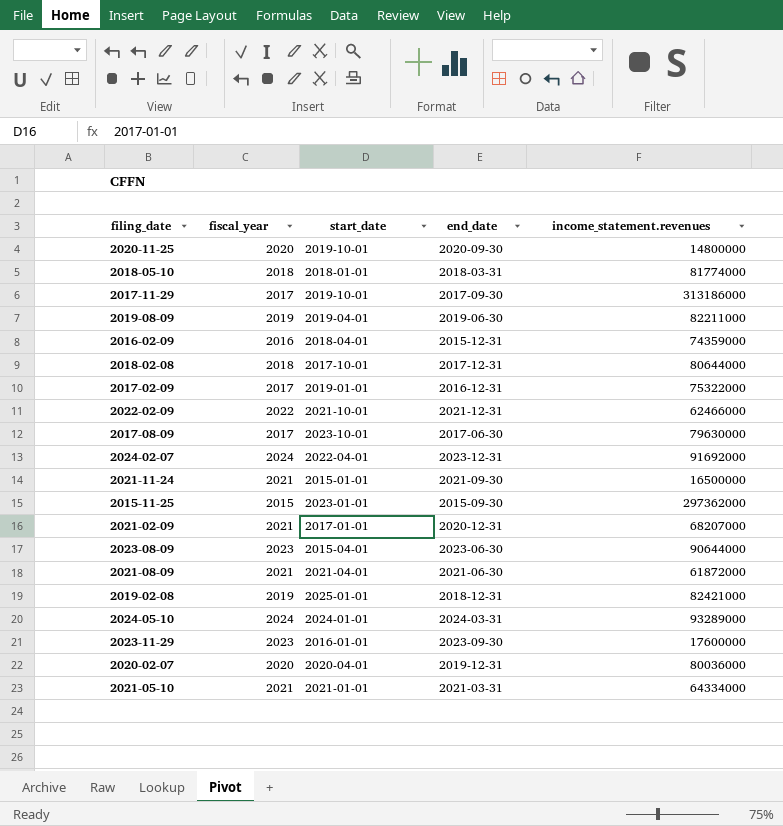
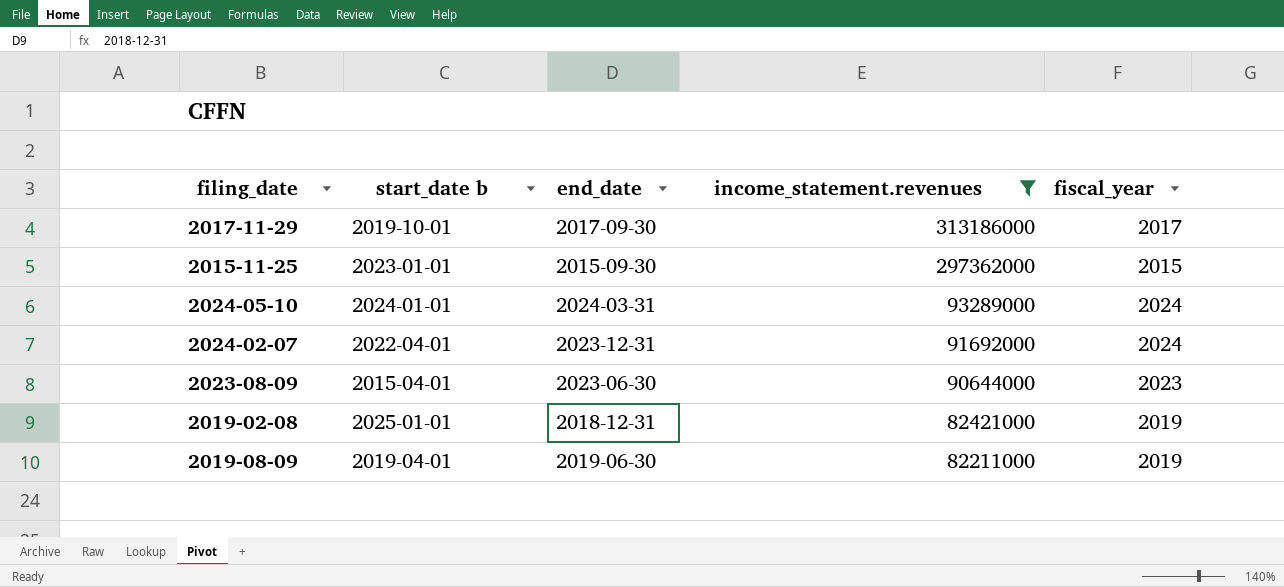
filter: none -> income_statement.revenues >= 82211000
row order: none -> income_statement.revenues descending
column name: start_date -> start_date b
column fiscal_year | position: 2 -> 5

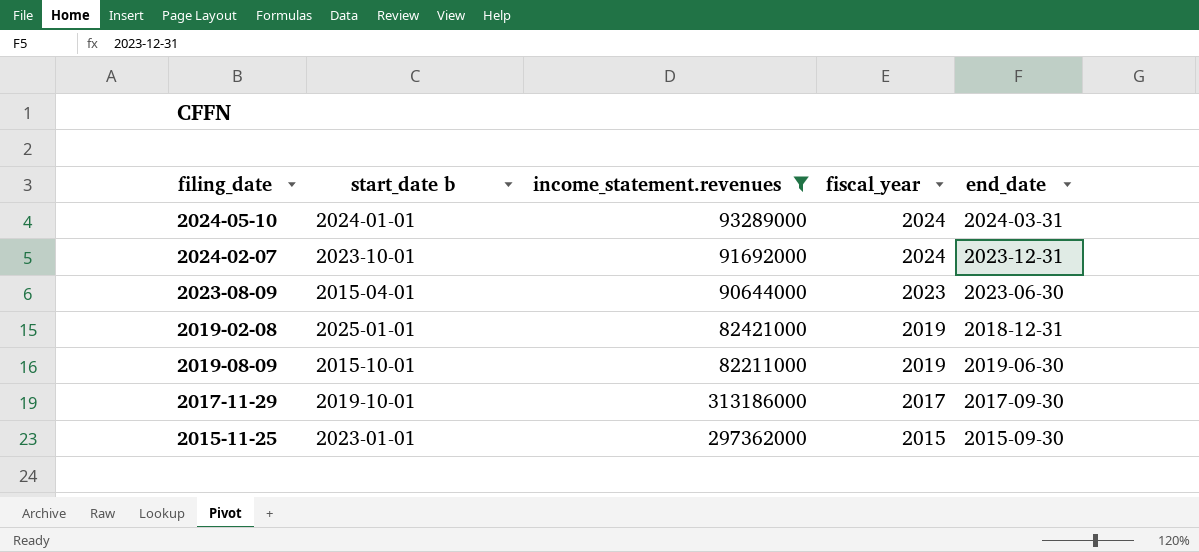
row order: income_statement.revenues descending -> fiscal_year descending
column end_date | position: 3 -> 5
2024-02-07 | start_date b: 2022-04-01 -> 2023-10-01
2019-08-09 | start_date b: 2019-04-01 -> 2015-10-01

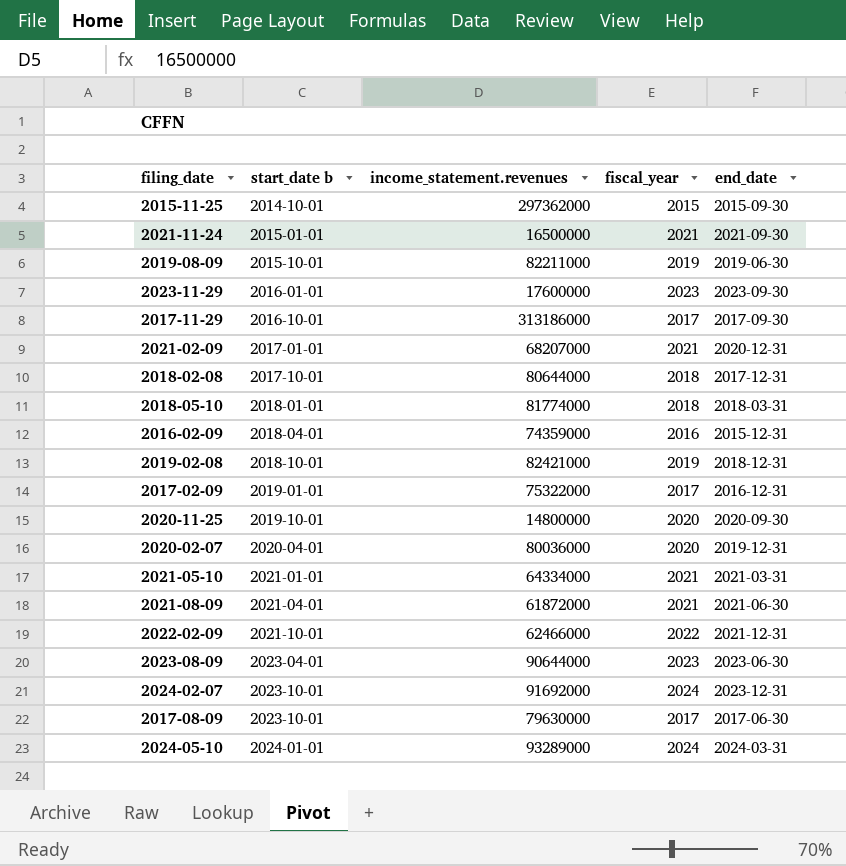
filter: income_statement.revenues >= 82211000 -> none
row order: fiscal_year descending -> start_date b ascending
2015-11-25 | start_date b: 2023-01-01 -> 2014-10-01
2017-11-29 | start_date b: 2019-10-01 -> 2016-10-01
2019-02-08 | start_date b: 2025-01-01 -> 2018-10-01
2023-08-09 | start_date b: 2015-04-01 -> 2023-04-01

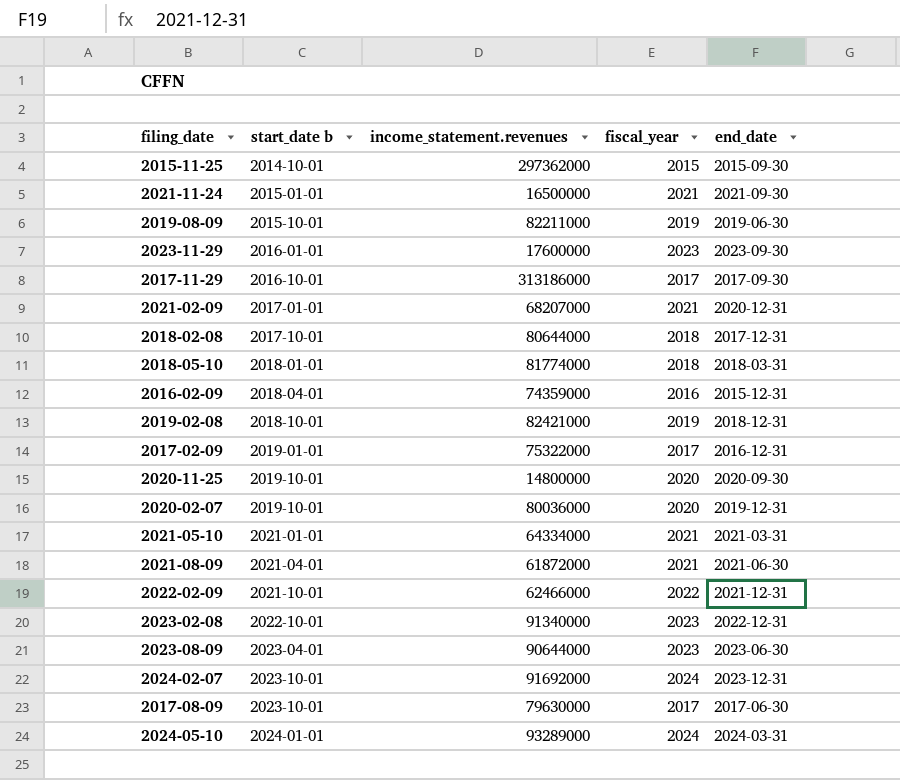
2020-02-07 | start_date b: 2020-04-01 -> 2019-10-01
row 2023-02-08: none -> 2022-10-01 | 91340000 | 2023 | 2022-12-31

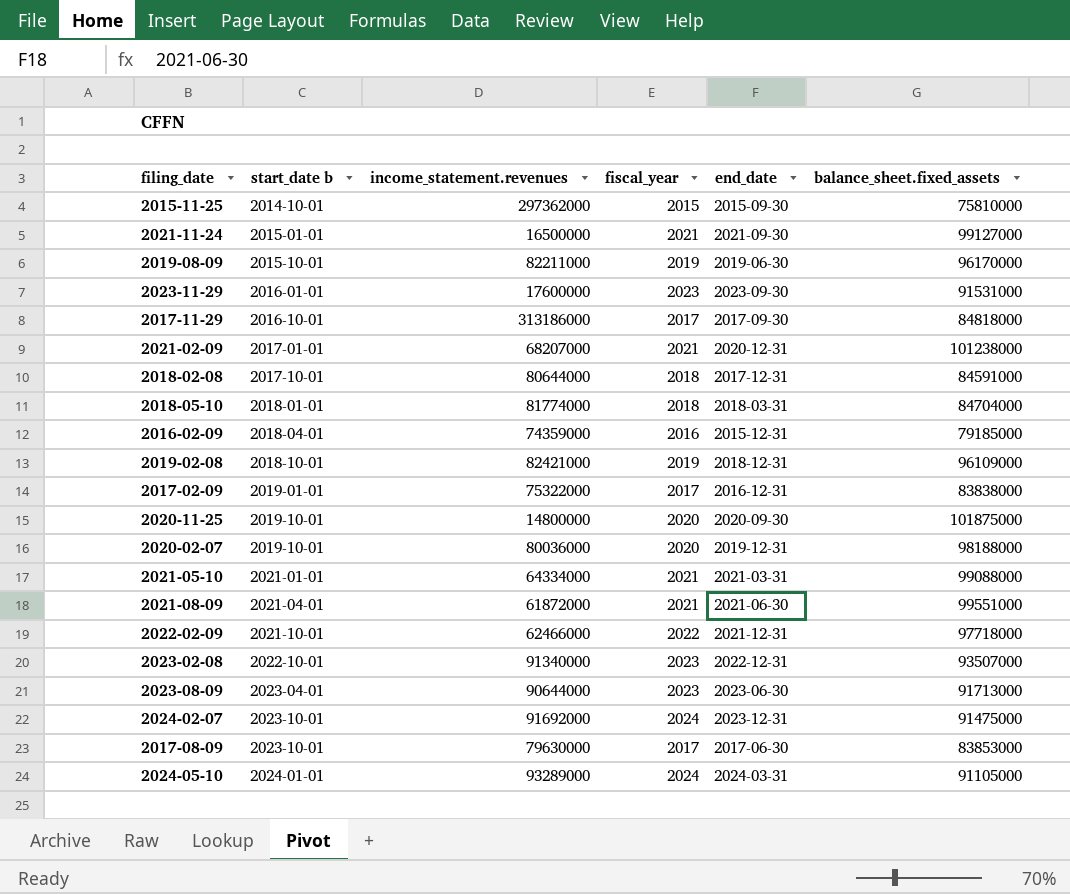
column balance_sheet.fixed_assets | position: none -> 6

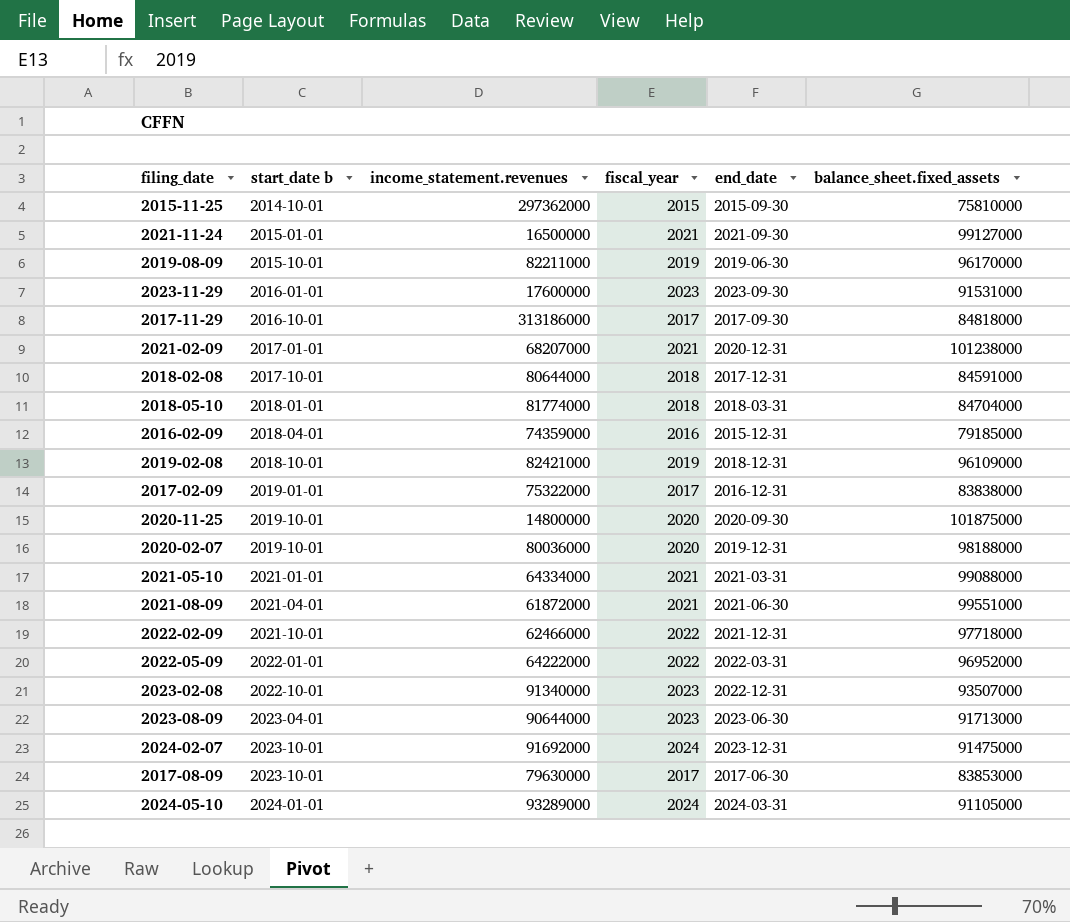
row 2022-05-09: none -> 2022-01-01 | 64222000 | 2022 | 2022-03-31 | 96952000

